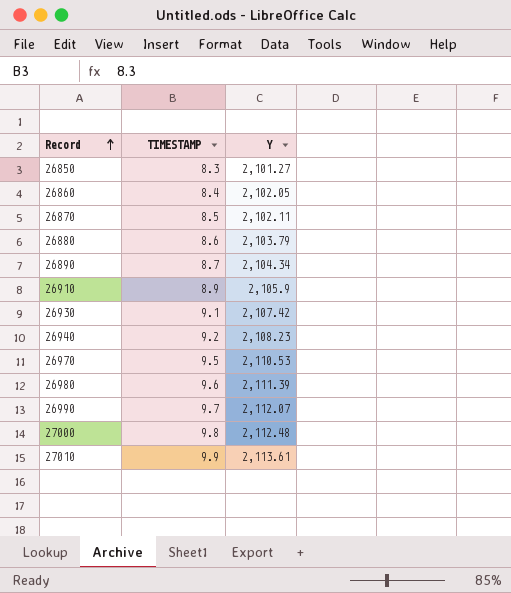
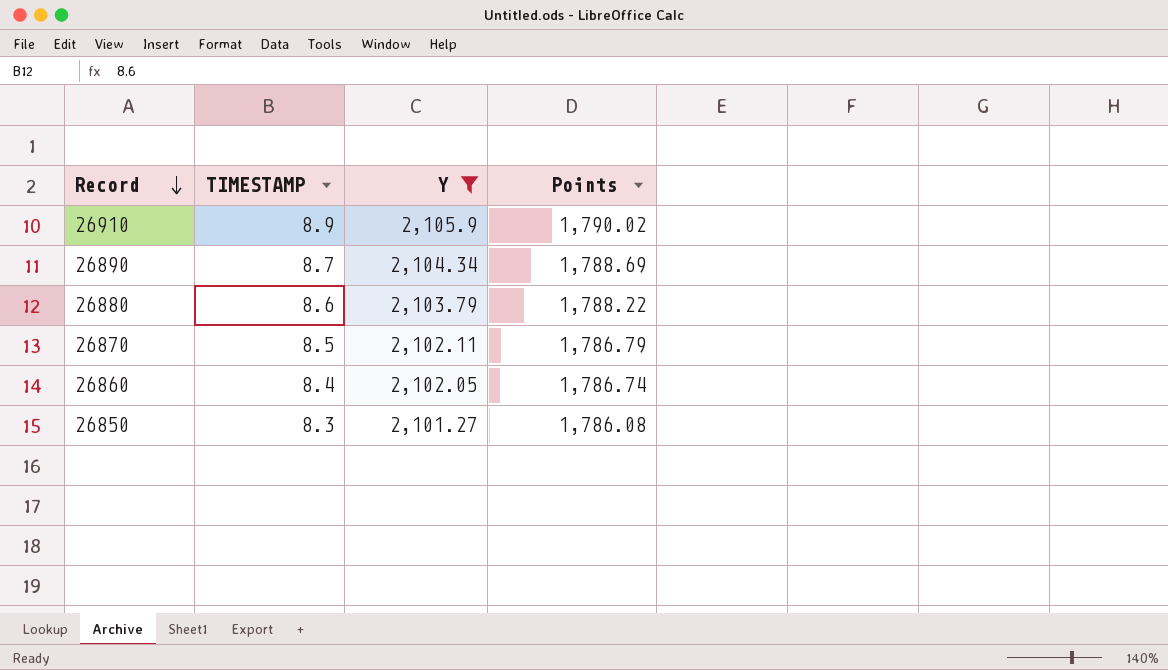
filter: none -> Y <= 2,105.9
row order: Record ascending -> Record descending
column Points | formula: none -> [Y] * 0.85

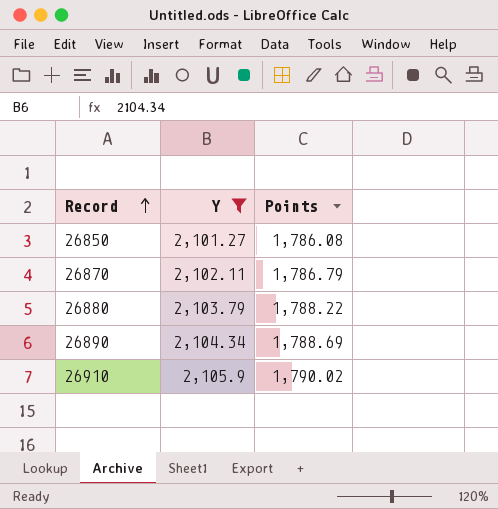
row order: Record descending -> Record ascending
column TIMESTAMP | position: 2 -> none
row 26860: 8.4 | 2,102.05 | 1,786.74 -> none

